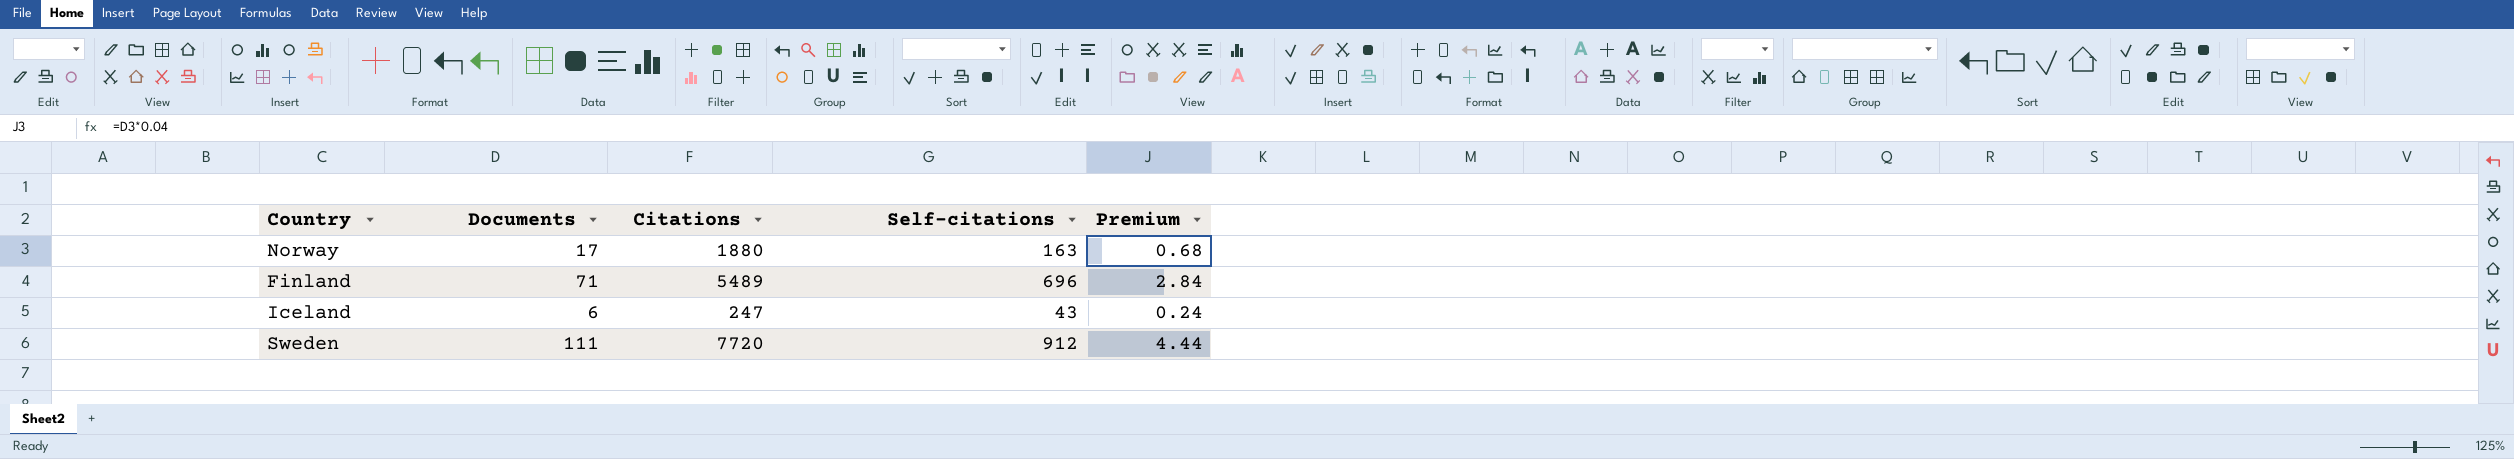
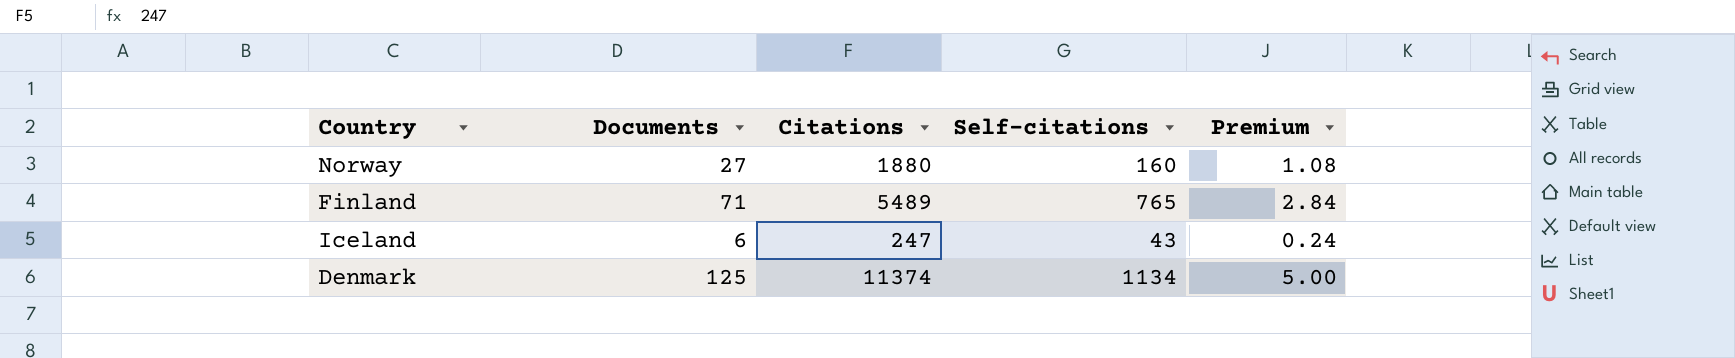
row Sweden: 111 | 7720 | 912 | 4.44 -> none
Norway | Documents: 17 -> 27
Norway | Self-citations: 163 -> 160
Norway | Premium: 0.68 -> 1.08
Finland | Self-citations: 696 -> 765
row Denmark: none -> 125 | 11374 | 1134 | 5.00

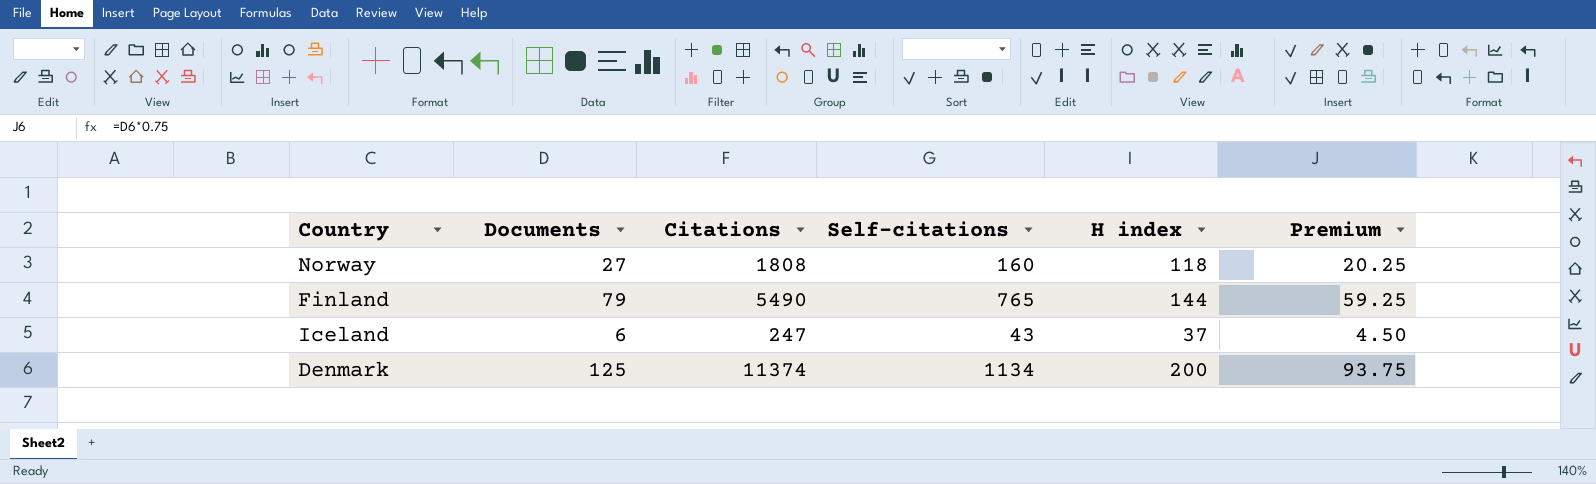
column H index | position: none -> 5
column Premium | formula: [Documents] * 0.04 -> [Documents] * 0.75
Norway | Citations: 1880 -> 1808
Finland | Documents: 71 -> 79
Finland | Citations: 5489 -> 5490

